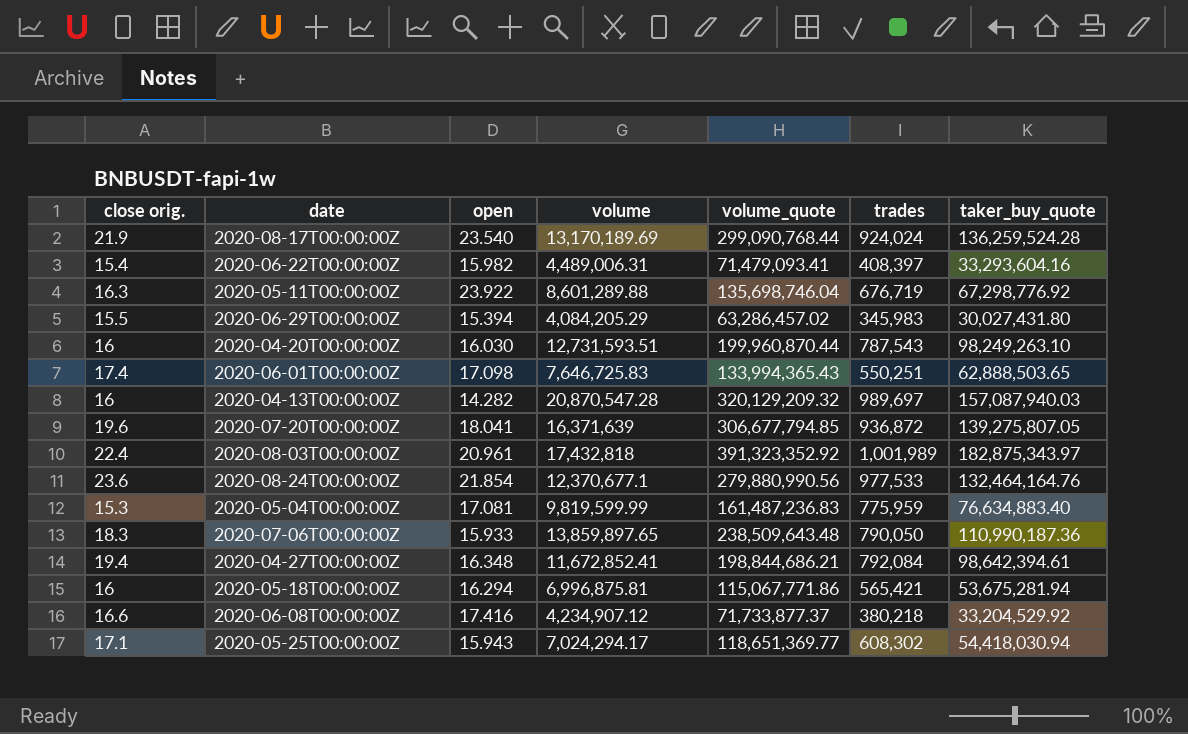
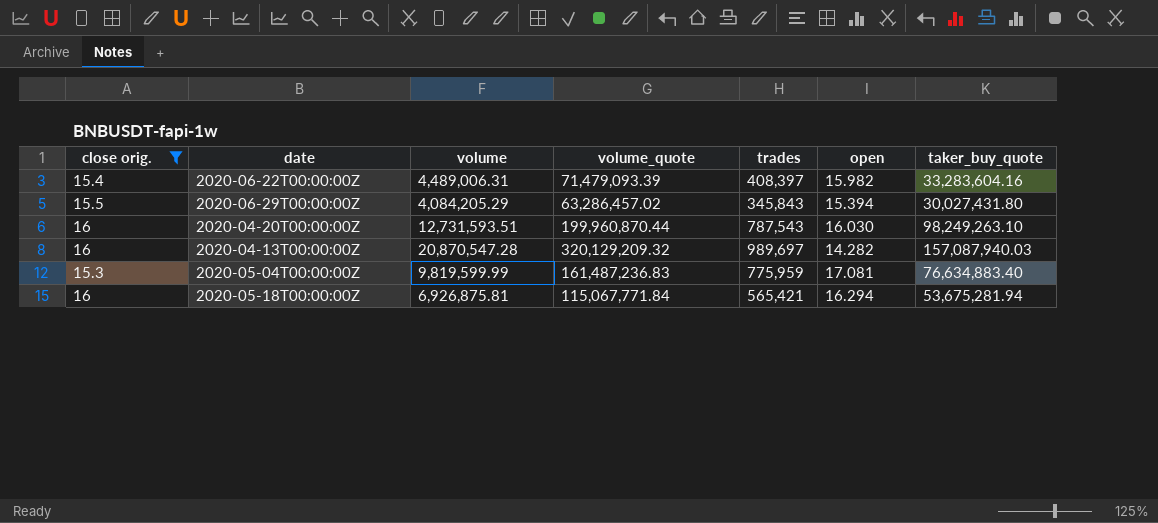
filter: none -> close orig. <= 16
column open | position: 3 -> 6
2020-06-22T00:00:00Z | volume_quote: 71,479,093.41 -> 71,479,093.39
2020-06-22T00:00:00Z | taker_buy_quote: 33,293,604.16 -> 33,283,604.16
2020-06-29T00:00:00Z | trades: 345,983 -> 345,843
2020-05-18T00:00:00Z | volume: 6,996,875.81 -> 6,926,875.81
2020-05-18T00:00:00Z | volume_quote: 115,067,771.86 -> 115,067,771.84

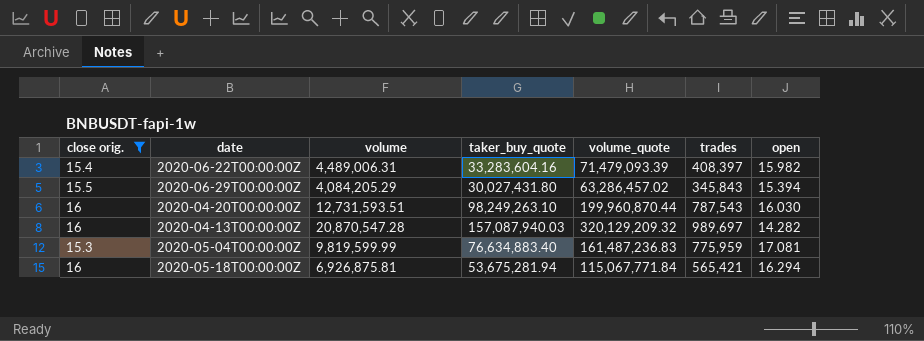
column taker_buy_quote | position: 7 -> 4

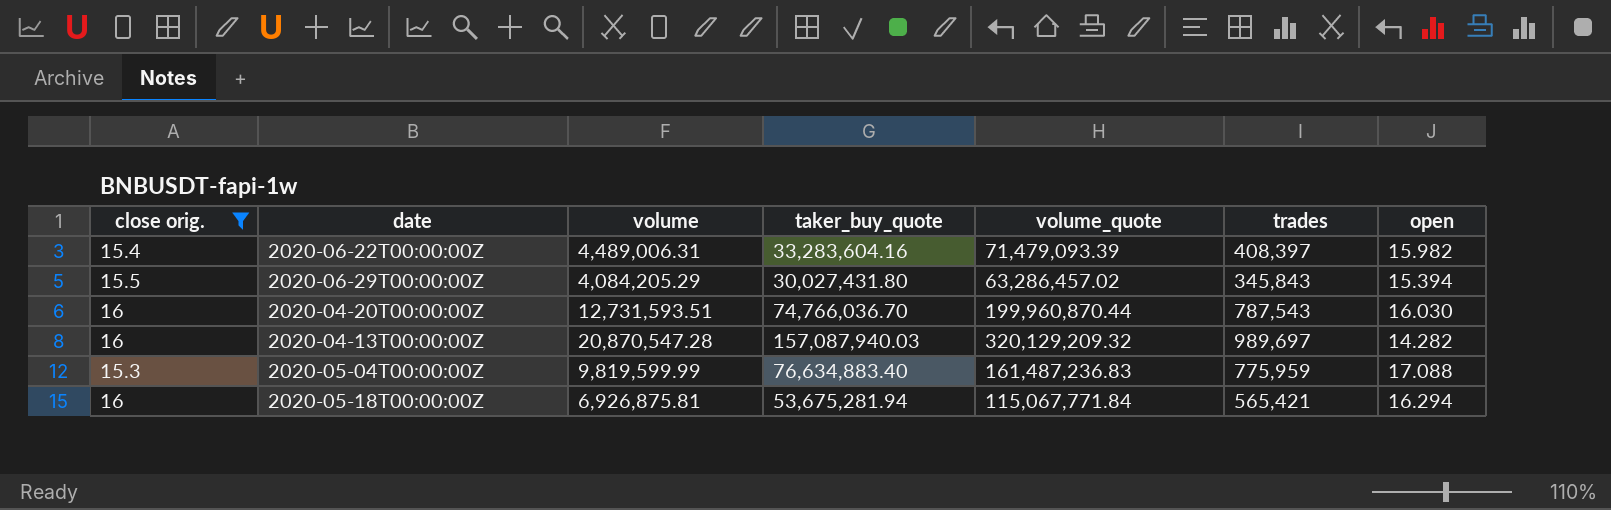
2020-04-20T00:00:00Z | taker_buy_quote: 98,249,263.10 -> 74,766,036.70
2020-05-04T00:00:00Z | open: 17.081 -> 17.088

